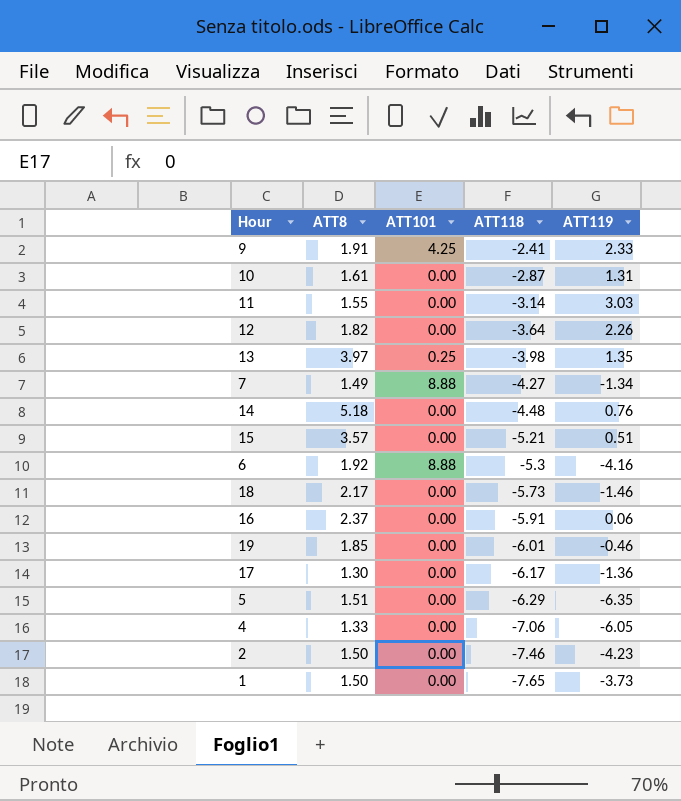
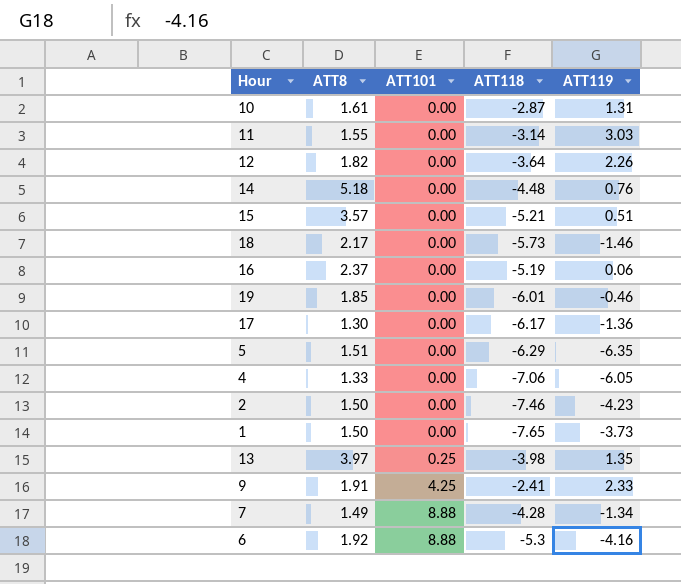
row order: ATT118 descending -> ATT101 ascending
16 | ATT118: -5.91 -> -5.19
7 | ATT118: -4.27 -> -4.28

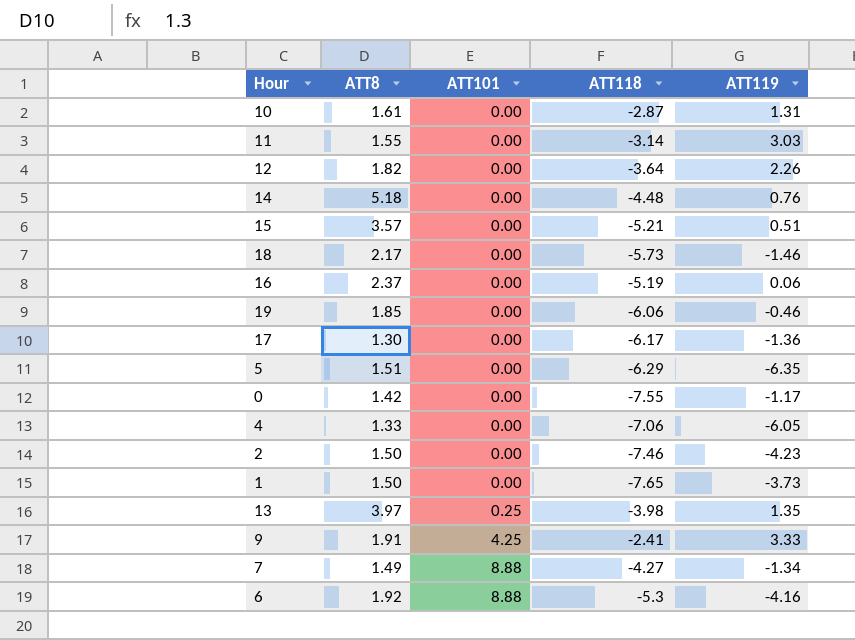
19 | ATT118: -6.01 -> -6.06
row 0: none -> 1.42 | 0.00 | -7.55 | -1.17
9 | ATT119: 2.33 -> 3.33
7 | ATT118: -4.28 -> -4.27

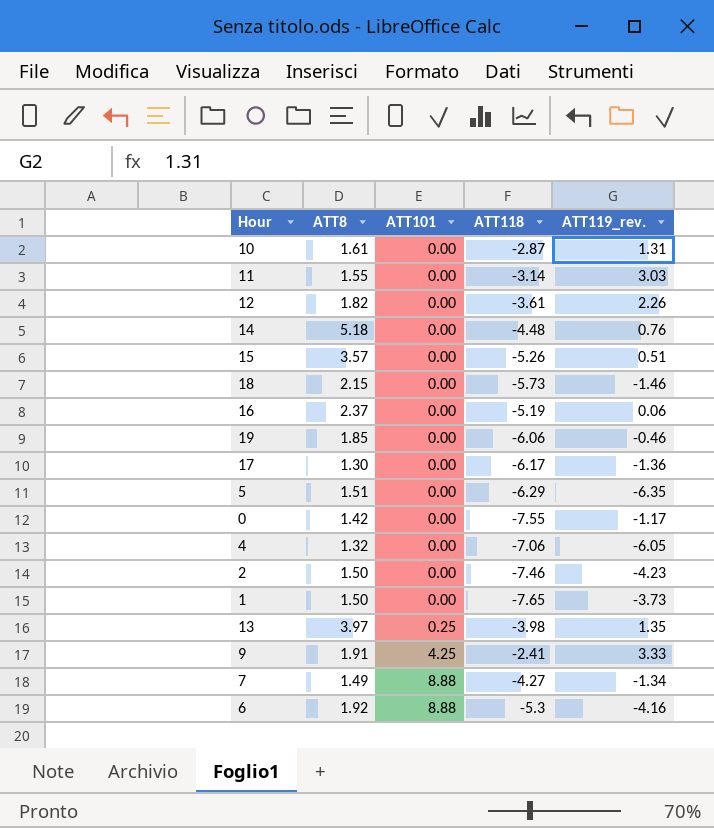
column name: ATT119 -> ATT119_rev.
12 | ATT118: -3.64 -> -3.61
15 | ATT118: -5.21 -> -5.26
18 | ATT8: 2.17 -> 2.15
4 | ATT8: 1.33 -> 1.32

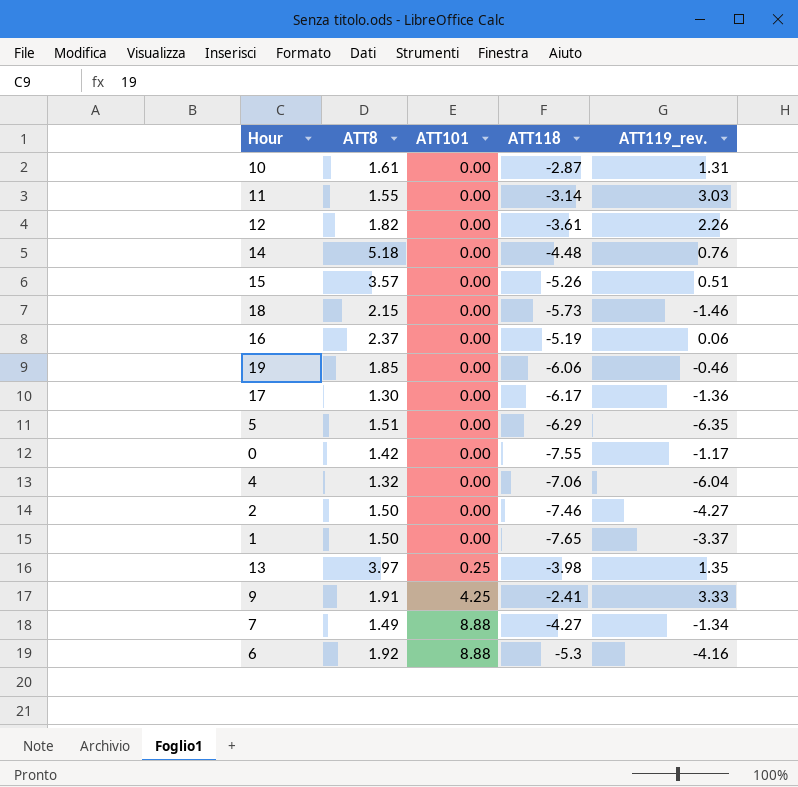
4 | ATT119_rev.: -6.05 -> -6.04
2 | ATT119_rev.: -4.23 -> -4.27
1 | ATT119_rev.: -3.73 -> -3.37

